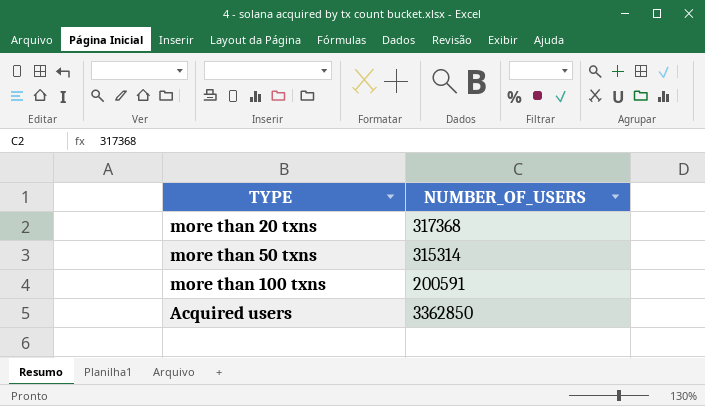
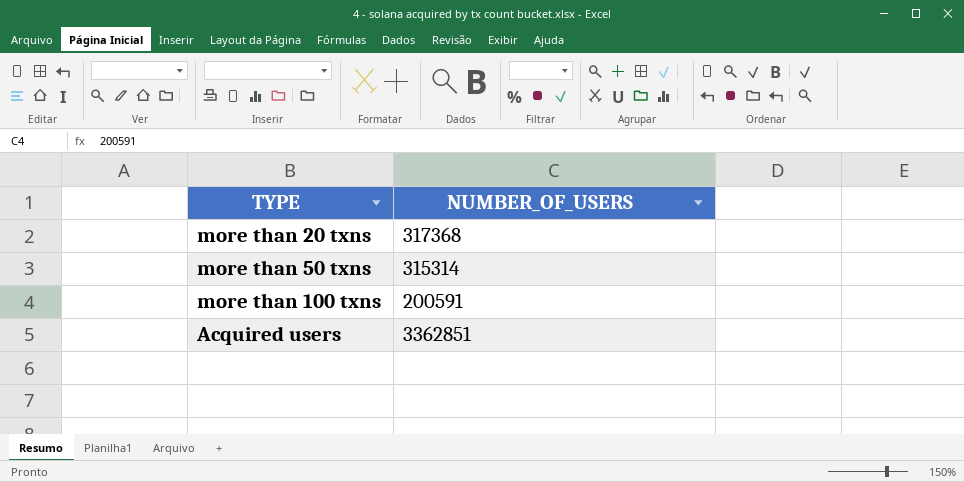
Acquired users | NUMBER_OF_USERS: 3362850 -> 3362851

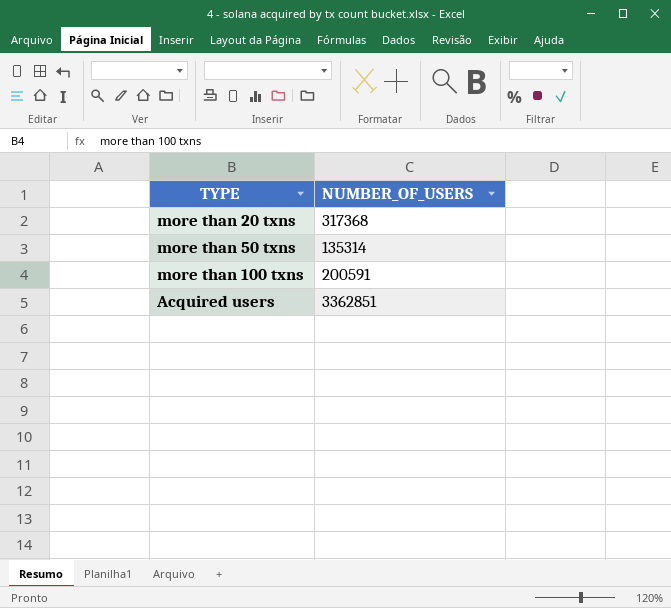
more than 50 txns | NUMBER_OF_USERS: 315314 -> 135314

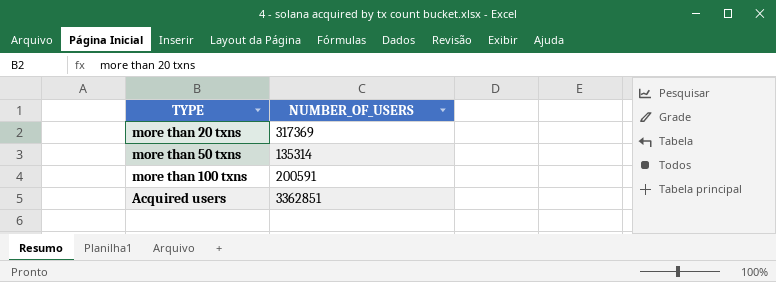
more than 20 txns | NUMBER_OF_USERS: 317368 -> 317369

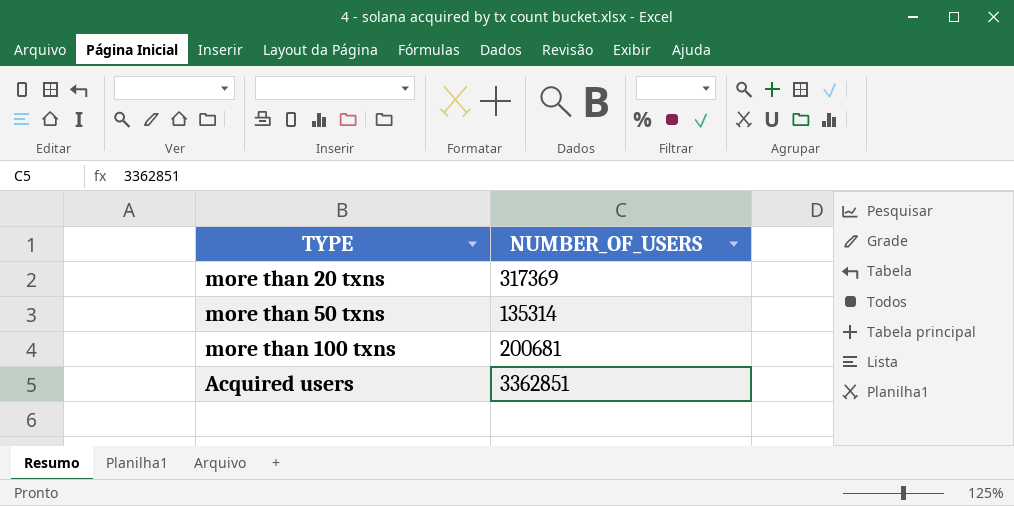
more than 100 txns | NUMBER_OF_USERS: 200591 -> 200681

